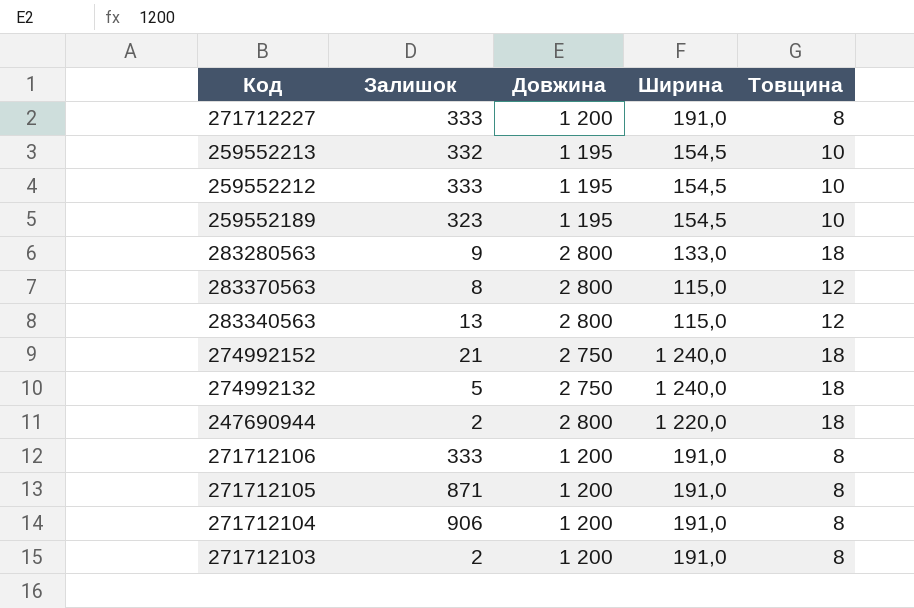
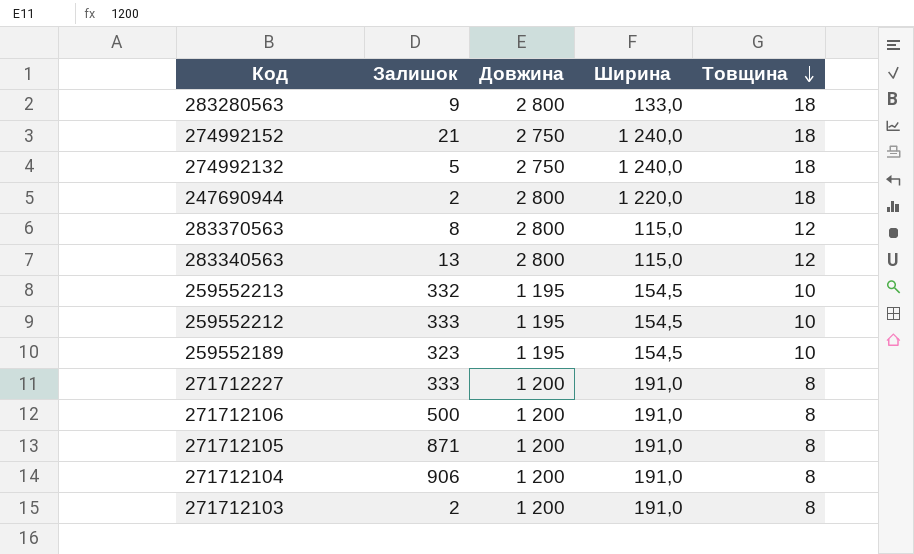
row order: none -> Товщина descending
271712106 | Залишок: 333 -> 500

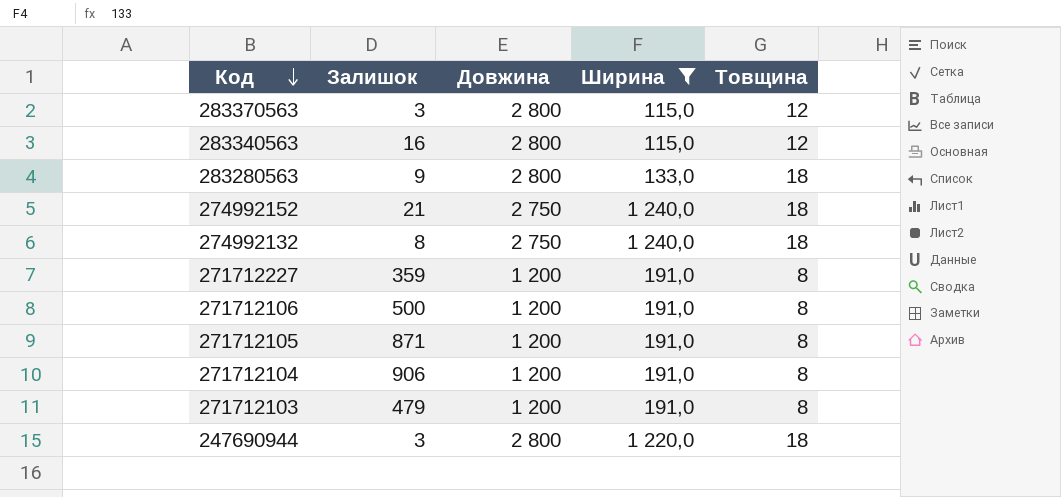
filter: none -> Ширина != 154,5
row order: Товщина descending -> Код descending
283370563 | Залишок: 8 -> 3
283340563 | Залишок: 13 -> 16
274992132 | Залишок: 5 -> 8
271712227 | Залишок: 333 -> 359
271712103 | Залишок: 2 -> 479
247690944 | Залишок: 2 -> 3

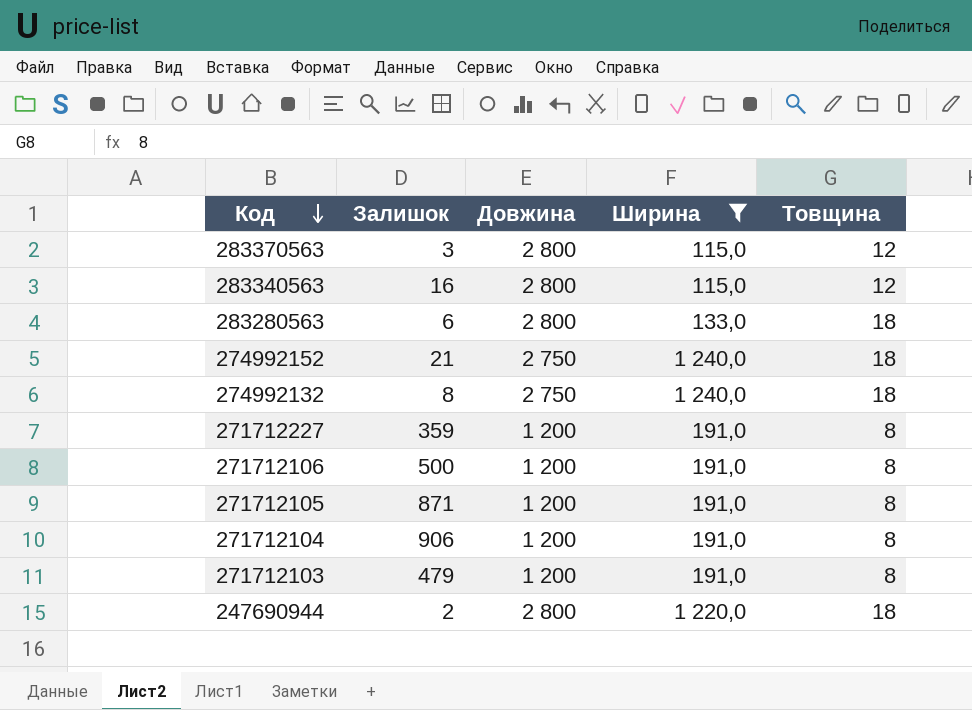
283280563 | Залишок: 9 -> 6
247690944 | Залишок: 3 -> 2

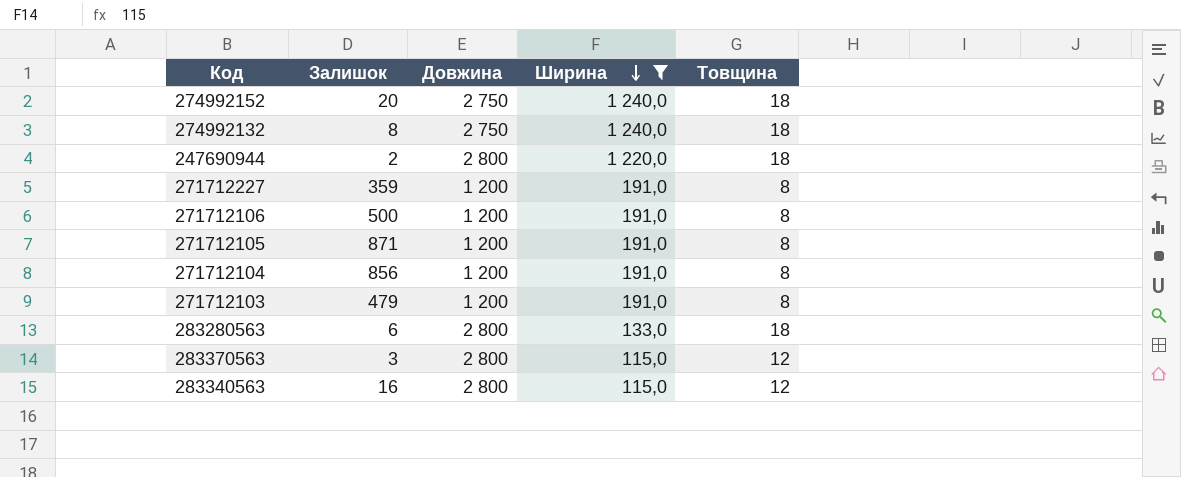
row order: Код descending -> Ширина descending
274992152 | Залишок: 21 -> 20
271712104 | Залишок: 906 -> 856

